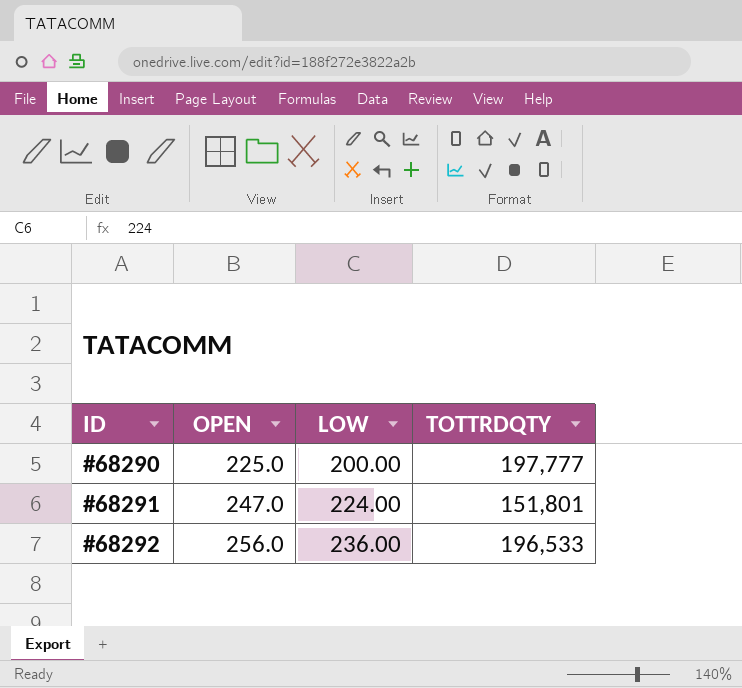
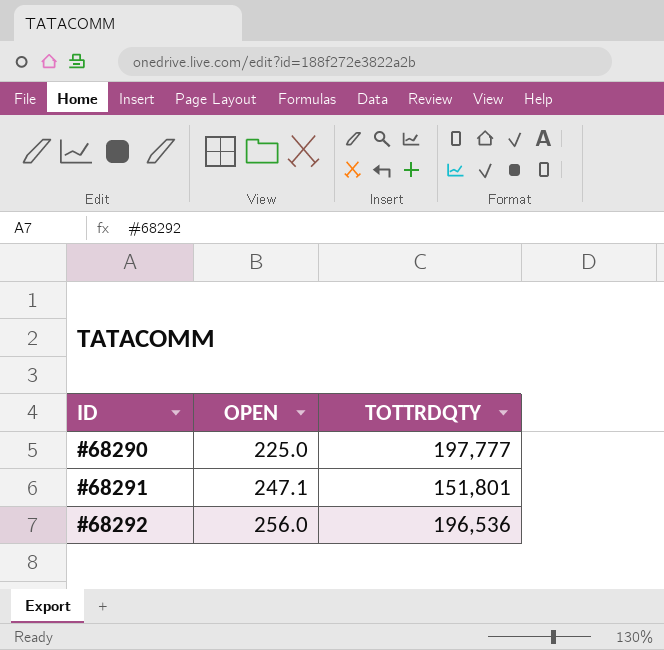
column LOW | position: 3 -> none
#68291 | OPEN: 247.0 -> 247.1
#68292 | TOTTRDQTY: 196,533 -> 196,536

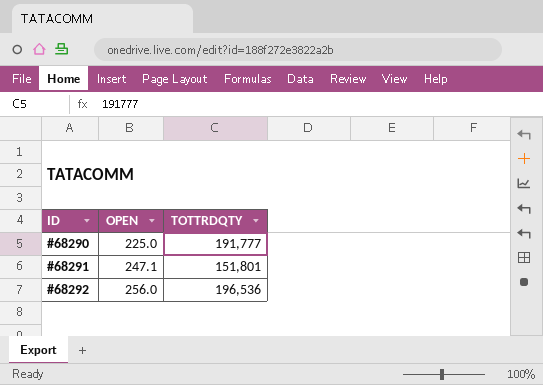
#68290 | TOTTRDQTY: 197,777 -> 191,777

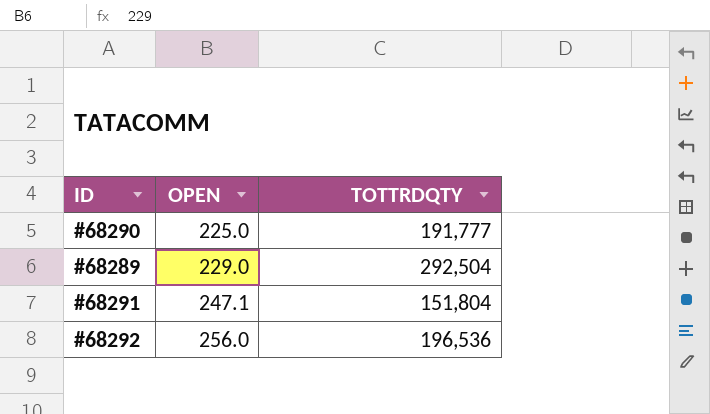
row #68289: none -> 229.0 | 292,504
#68291 | TOTTRDQTY: 151,801 -> 151,804

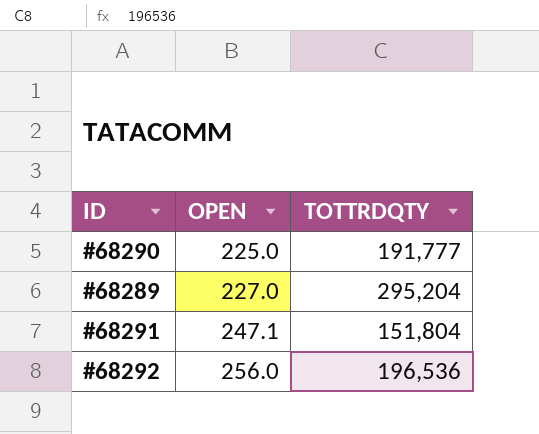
#68289 | OPEN: 229.0 -> 227.0
#68289 | TOTTRDQTY: 292,504 -> 295,204

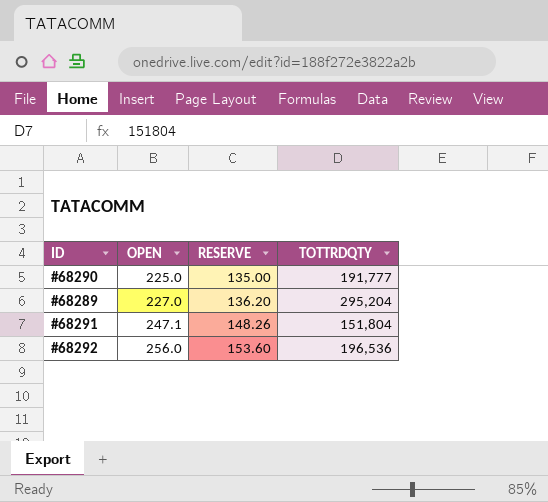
column RESERVE | formula: none -> [OPEN] * 0.6

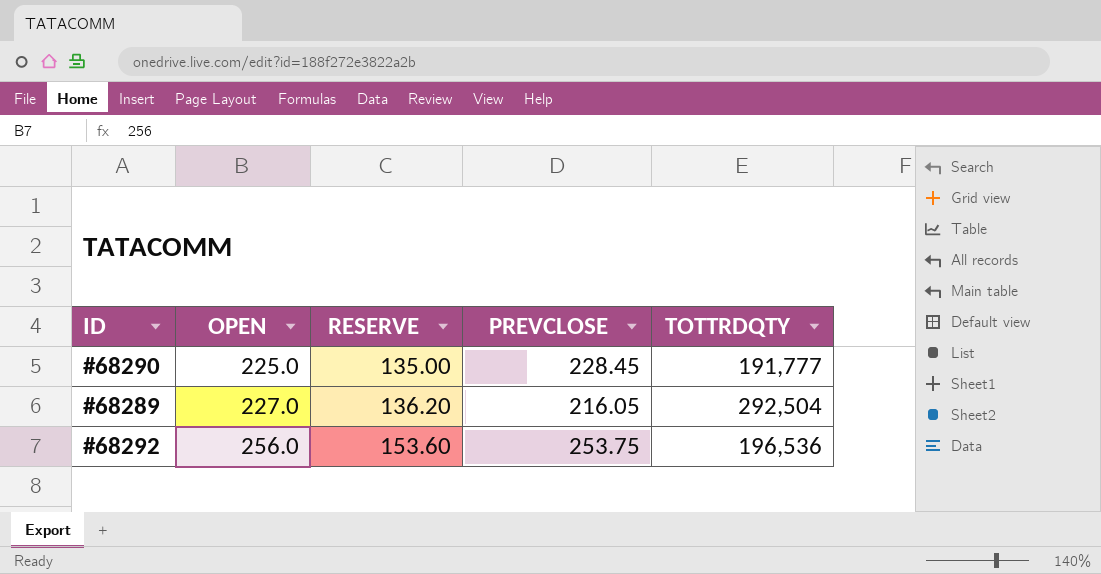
column PREVCLOSE | position: none -> 4
row #68291: 247.1 | 148.26 | 151,804 -> none
#68289 | TOTTRDQTY: 295,204 -> 292,504

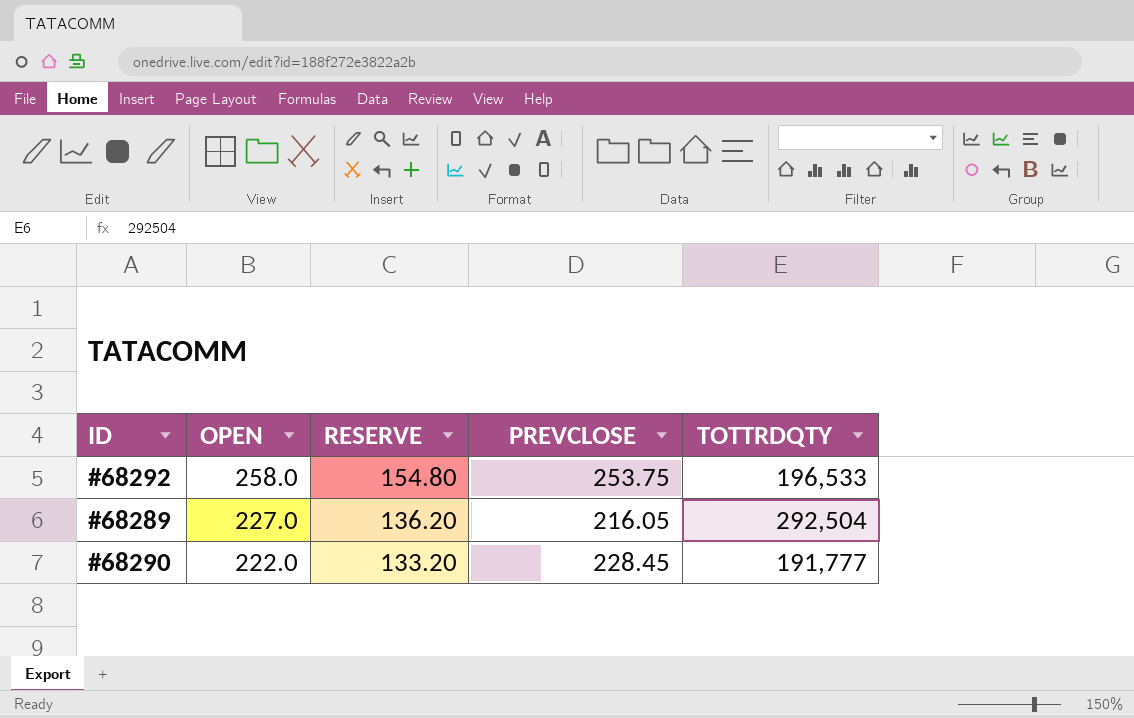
row order: OPEN ascending -> OPEN descending
#68292 | OPEN: 256.0 -> 258.0
#68292 | RESERVE: 153.60 -> 154.80
#68292 | TOTTRDQTY: 196,536 -> 196,533
#68290 | OPEN: 225.0 -> 222.0
#68290 | RESERVE: 135.00 -> 133.20

